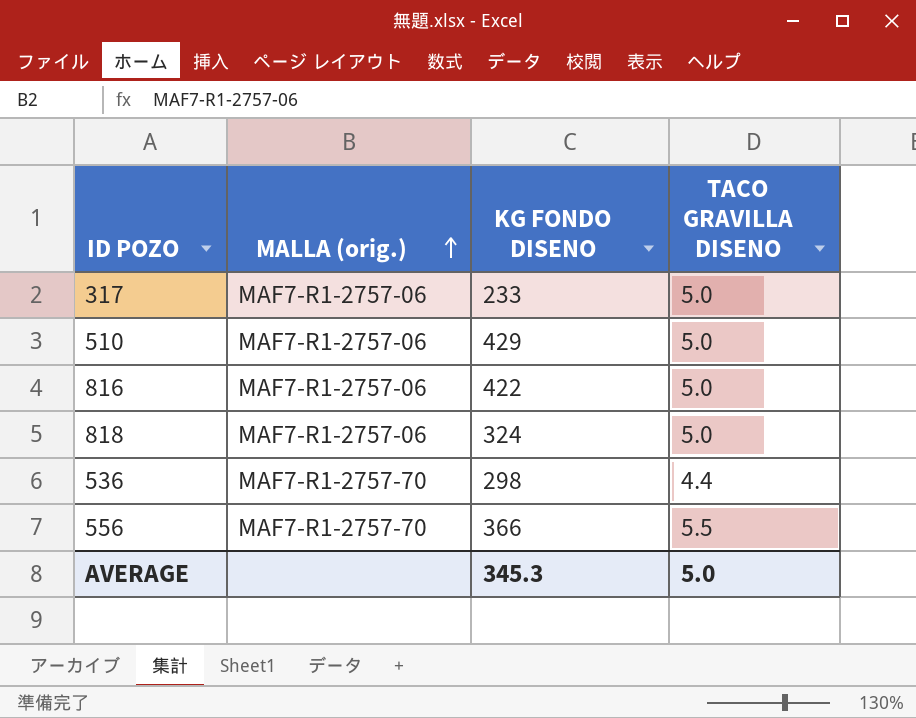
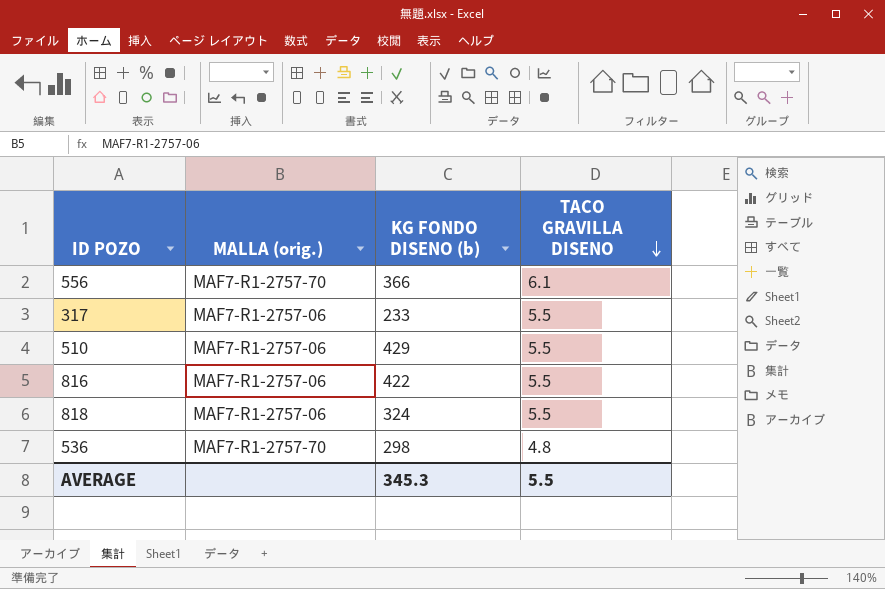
row order: MALLA (orig.) ascending -> TACO GRAVILLA DISENO descending
column name: KG FONDO DISENO -> KG FONDO DISENO (b)
556 | TACO GRAVILLA DISENO: 5.5 -> 6.1
317 | TACO GRAVILLA DISENO: 5.0 -> 5.5
510 | TACO GRAVILLA DISENO: 5.0 -> 5.5
816 | TACO GRAVILLA DISENO: 5.0 -> 5.5
818 | TACO GRAVILLA DISENO: 5.0 -> 5.5
536 | TACO GRAVILLA DISENO: 4.4 -> 4.8
AVERAGE | TACO GRAVILLA DISENO: 5.0 -> 5.5

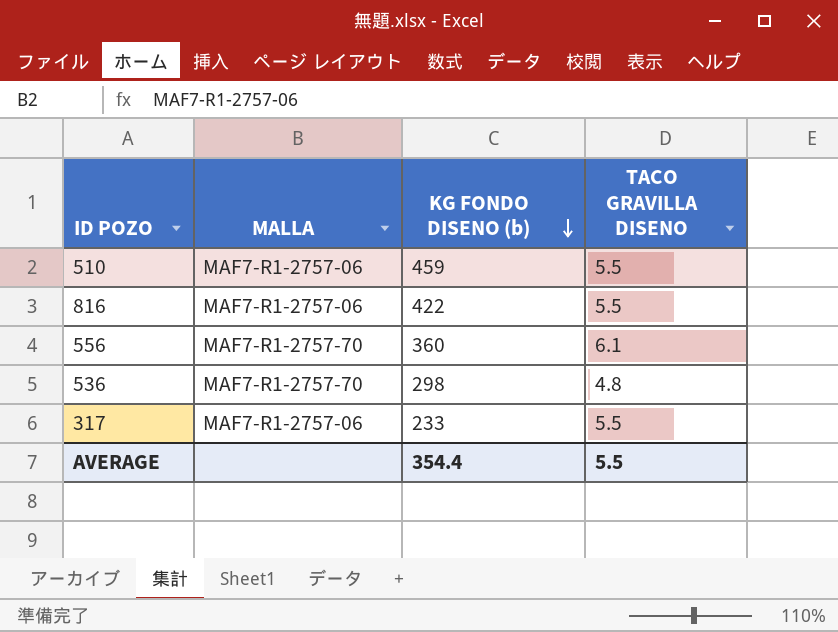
row order: TACO GRAVILLA DISENO descending -> KG FONDO DISENO (b) descending
column name: MALLA (orig.) -> MALLA
row 818: MAF7-R1-2757-06 | 324 | 5.5 -> none
510 | KG FONDO DISENO (b): 429 -> 459
556 | KG FONDO DISENO (b): 366 -> 360
AVERAGE | KG FONDO DISENO (b): 345.3 -> 354.4

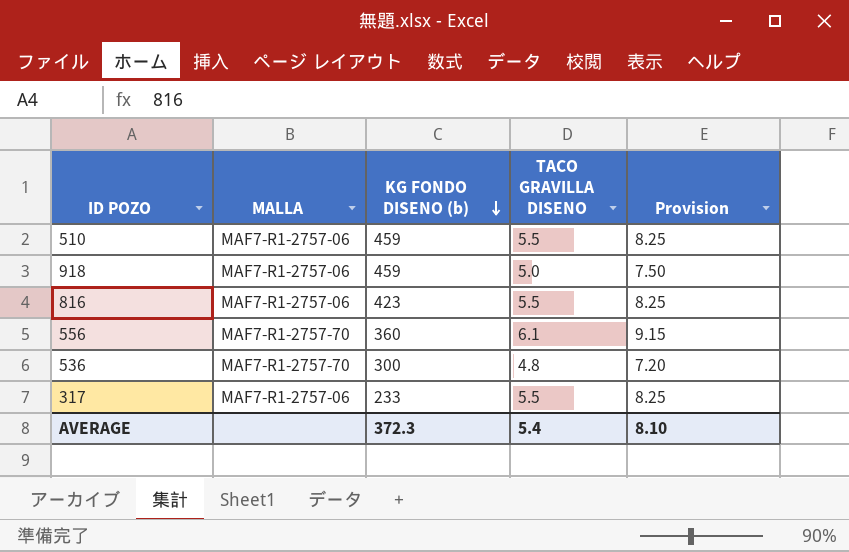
column Provision | formula: none -> [TACO GRAVILLA DISENO] * 1.5
row 918: none -> MAF7-R1-2757-06 | 459 | 5.0 | 7.50
816 | KG FONDO DISENO (b): 422 -> 423
536 | KG FONDO DISENO (b): 298 -> 300
AVERAGE | KG FONDO DISENO (b): 354.4 -> 372.3
AVERAGE | TACO GRAVILLA DISENO: 5.5 -> 5.4

